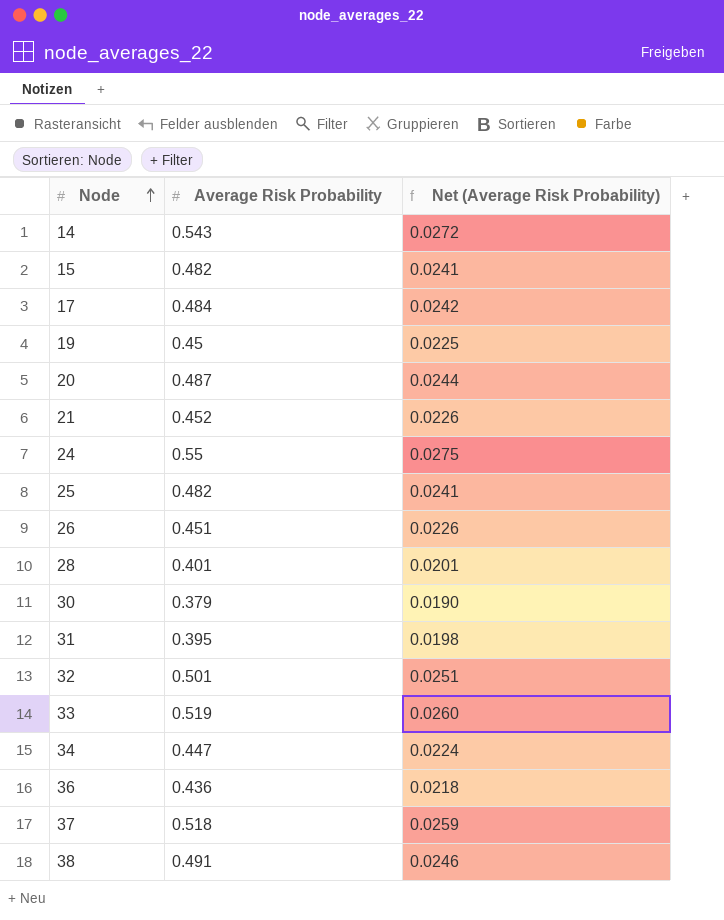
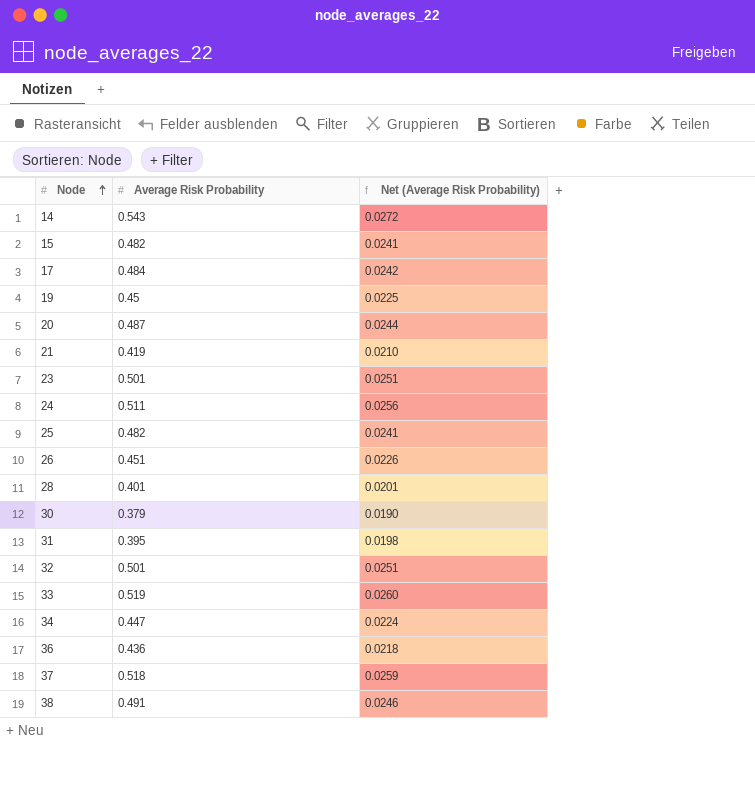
21 | Average Risk Probability: 0.452 -> 0.419
21 | Net (Average Risk Probability): 0.0226 -> 0.0210
row 23: none -> 0.501 | 0.0251
24 | Average Risk Probability: 0.55 -> 0.511
24 | Net (Average Risk Probability): 0.0275 -> 0.0256

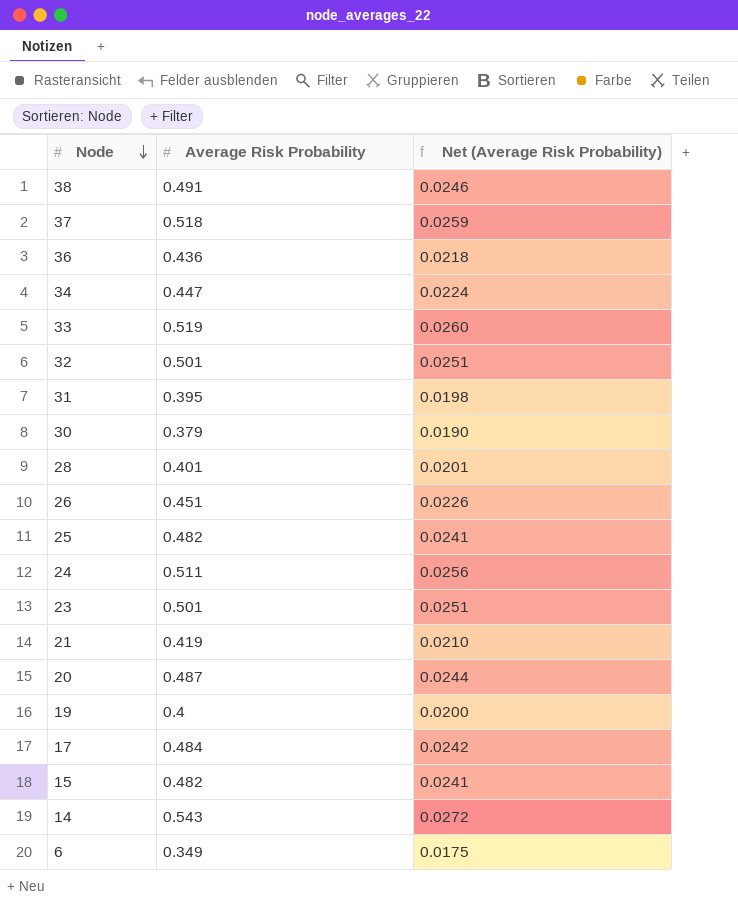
row order: Node ascending -> Node descending
19 | Average Risk Probability: 0.45 -> 0.4
19 | Net (Average Risk Probability): 0.0225 -> 0.0200
row 6: none -> 0.349 | 0.0175

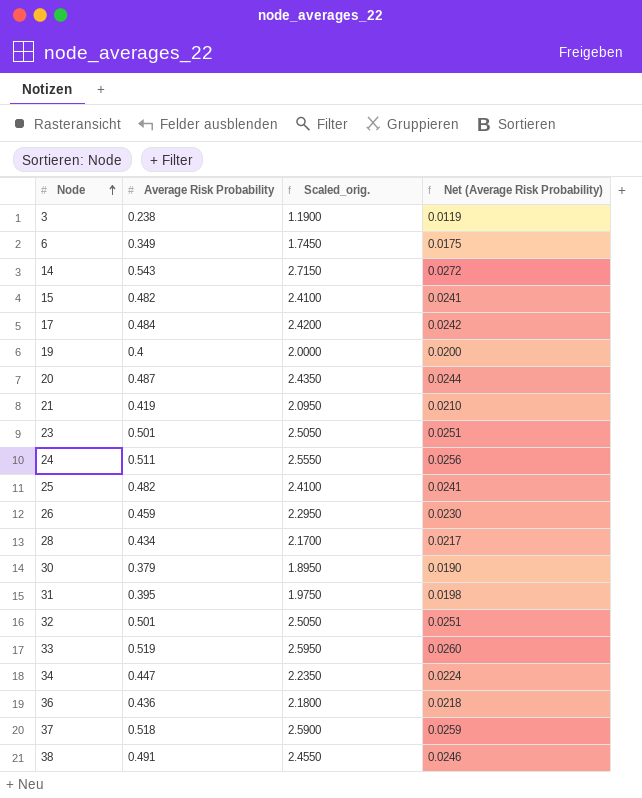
row order: Node descending -> Node ascending
column Scaled_orig. | formula: none -> [Average Risk Probability] * 5
row 3: none -> 0.238 | 1.1900 | 0.0119
26 | Average Risk Probability: 0.451 -> 0.459
26 | Net (Average Risk Probability): 0.0226 -> 0.0230
28 | Average Risk Probability: 0.401 -> 0.434
28 | Net (Average Risk Probability): 0.0201 -> 0.0217

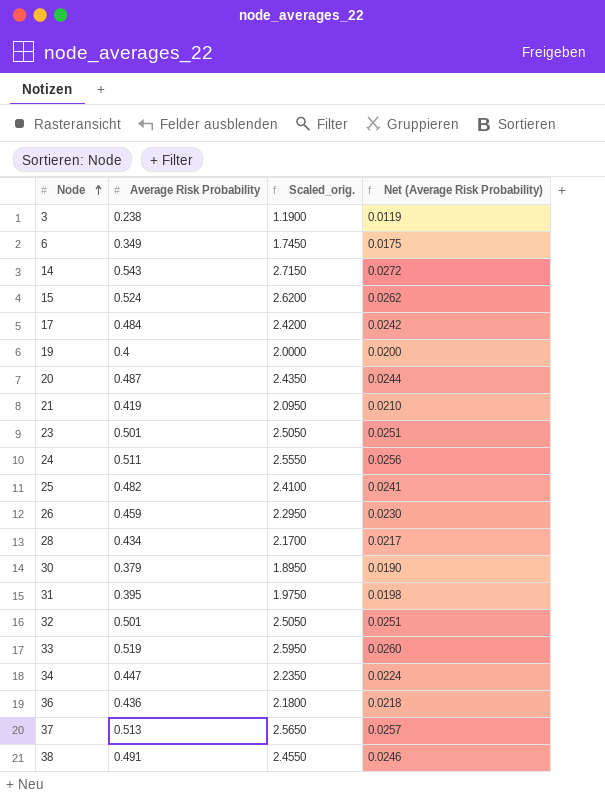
15 | Average Risk Probability: 0.482 -> 0.524
15 | Scaled_orig.: 2.4100 -> 2.6200
15 | Net (Average Risk Probability): 0.0241 -> 0.0262
37 | Average Risk Probability: 0.518 -> 0.513
37 | Scaled_orig.: 2.5900 -> 2.5650
37 | Net (Average Risk Probability): 0.0259 -> 0.0257

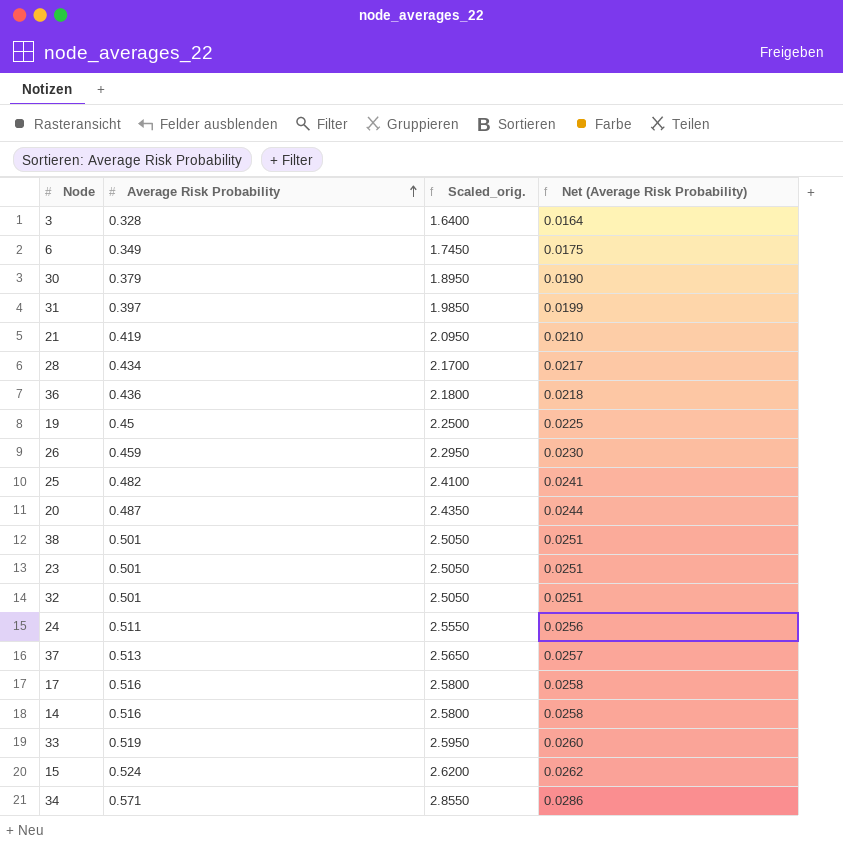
row order: Node ascending -> Average Risk Probability ascending
3 | Average Risk Probability: 0.238 -> 0.328
3 | Scaled_orig.: 1.1900 -> 1.6400
3 | Net (Average Risk Probability): 0.0119 -> 0.0164
31 | Average Risk Probability: 0.395 -> 0.397
31 | Scaled_orig.: 1.9750 -> 1.9850
31 | Net (Average Risk Probability): 0.0198 -> 0.0199
19 | Average Risk Probability: 0.4 -> 0.45
19 | Scaled_orig.: 2.0000 -> 2.2500
19 | Net (Average Risk Probability): 0.0200 -> 0.0225
38 | Average Risk Probability: 0.491 -> 0.501
38 | Scaled_orig.: 2.4550 -> 2.5050
38 | Net (Average Risk Probability): 0.0246 -> 0.0251
17 | Average Risk Probability: 0.484 -> 0.516
17 | Scaled_orig.: 2.4200 -> 2.5800
17 | Net (Average Risk Probability): 0.0242 -> 0.0258
14 | Average Risk Probability: 0.543 -> 0.516
14 | Scaled_orig.: 2.7150 -> 2.5800
14 | Net (Average Risk Probability): 0.0272 -> 0.0258
34 | Average Risk Probability: 0.447 -> 0.571
34 | Scaled_orig.: 2.2350 -> 2.8550
34 | Net (Average Risk Probability): 0.0224 -> 0.0286

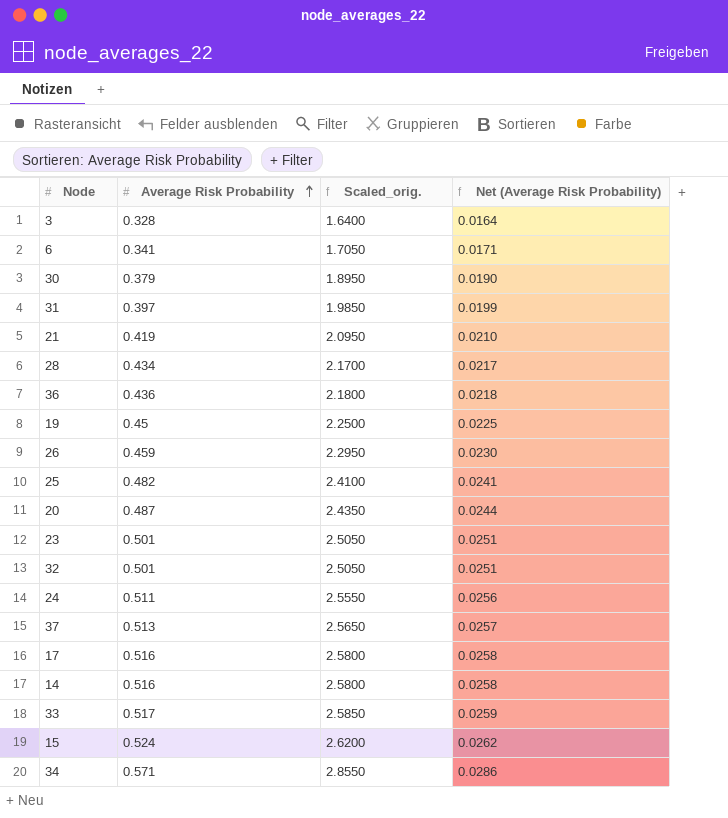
row 38: 0.501 | 2.5050 | 0.0251 -> none
6 | Average Risk Probability: 0.349 -> 0.341
6 | Scaled_orig.: 1.7450 -> 1.7050
6 | Net (Average Risk Probability): 0.0175 -> 0.0171
33 | Average Risk Probability: 0.519 -> 0.517
33 | Scaled_orig.: 2.5950 -> 2.5850
33 | Net (Average Risk Probability): 0.0260 -> 0.0259

